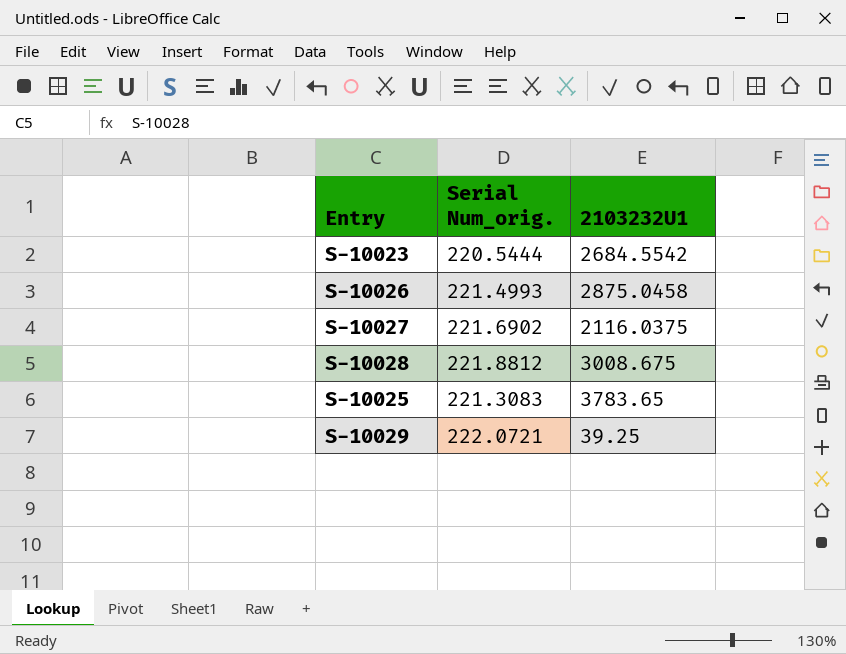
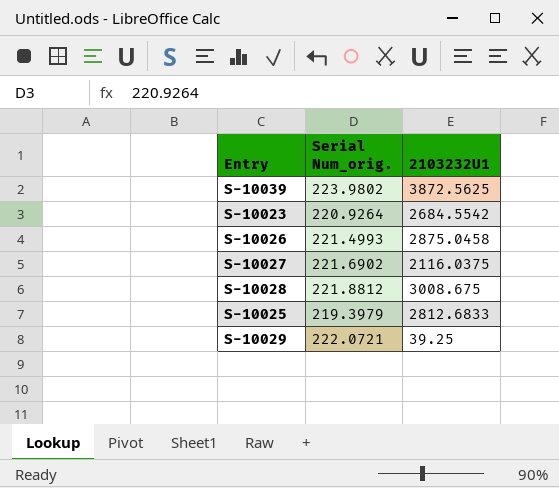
row S-10039: none -> 223.9802 | 3872.5625
S-10023 | Serial Num_orig.: 220.5444 -> 220.9264
S-10025 | Serial Num_orig.: 221.3083 -> 219.3979
S-10025 | 2103232U1: 3783.65 -> 2812.6833

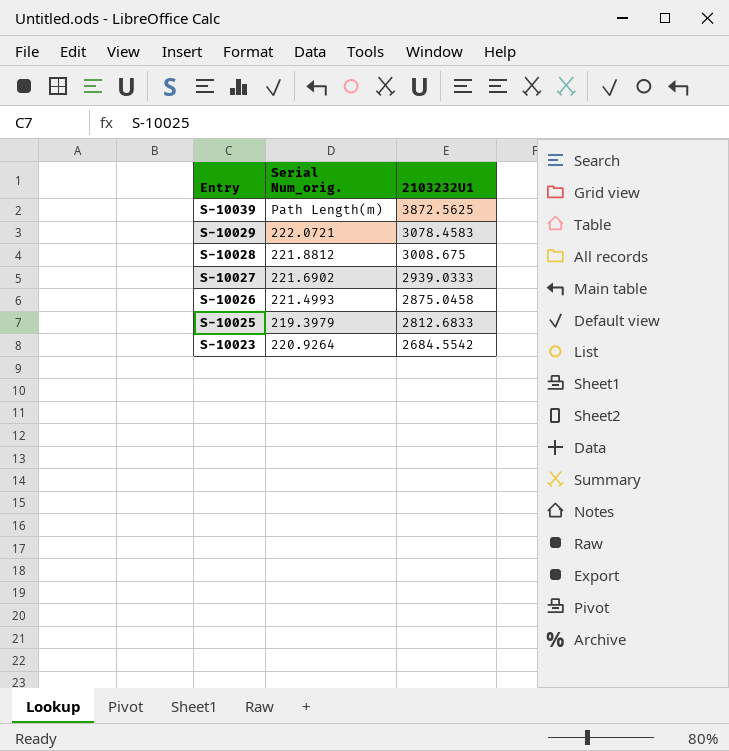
row order: none -> Entry descending
S-10039 | Serial Num_orig.: 223.9802 -> Path Length(m)
S-10029 | 2103232U1: 39.25 -> 3078.4583
S-10027 | 2103232U1: 2116.0375 -> 2939.0333

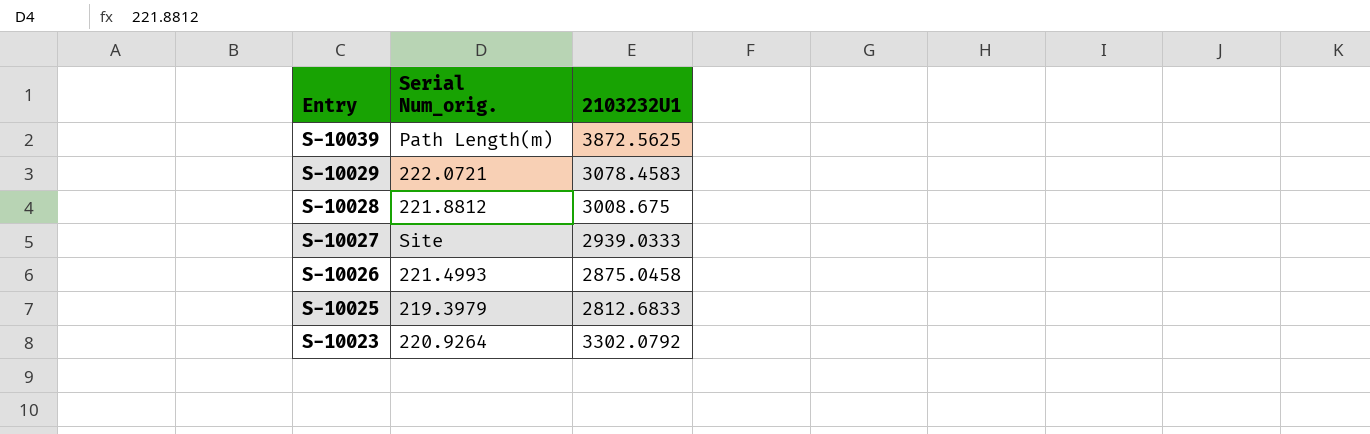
S-10027 | Serial Num_orig.: 221.6902 -> Site
S-10023 | 2103232U1: 2684.5542 -> 3302.0792

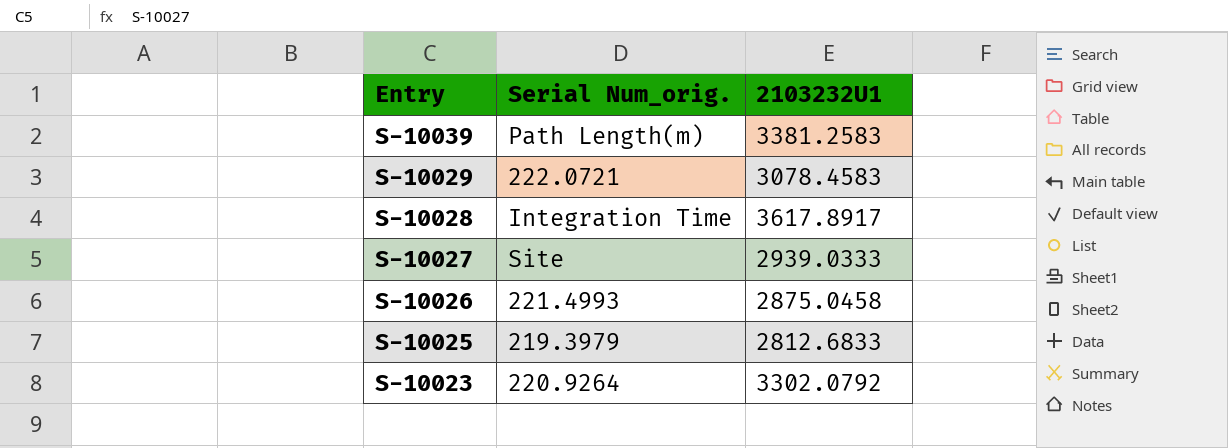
S-10039 | 2103232U1: 3872.5625 -> 3381.2583
S-10028 | Serial Num_orig.: 221.8812 -> Integration Time
S-10028 | 2103232U1: 3008.675 -> 3617.8917

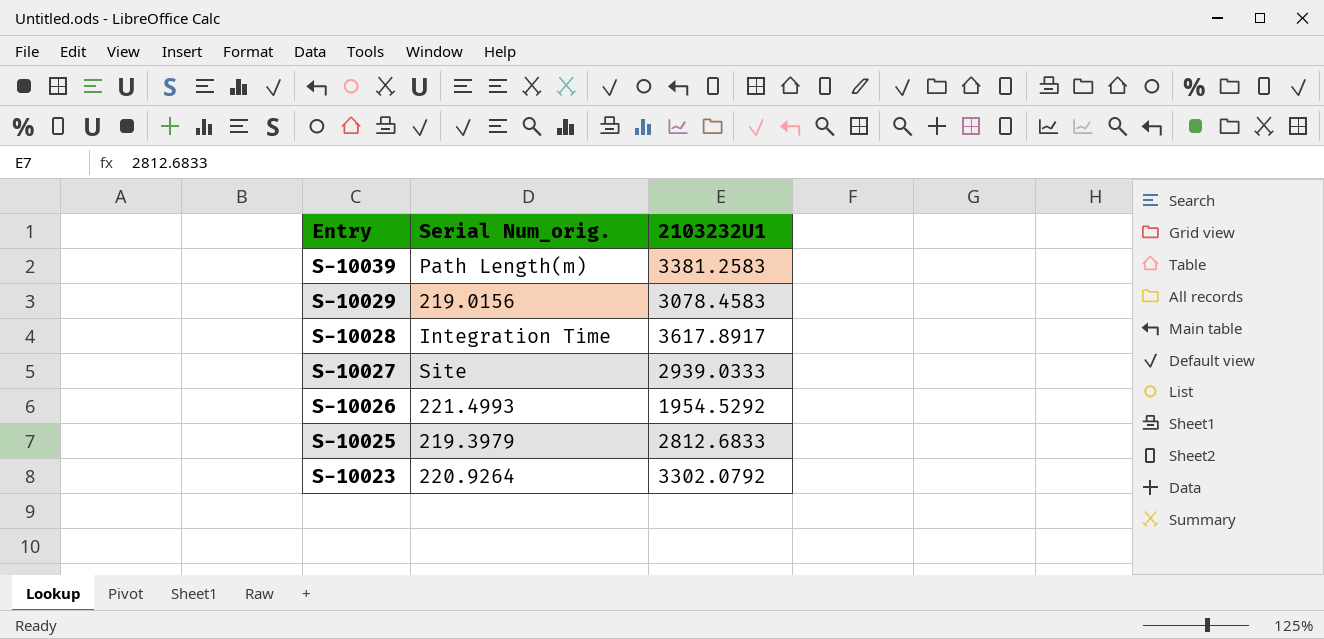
S-10029 | Serial Num_orig.: 222.0721 -> 219.0156
S-10026 | 2103232U1: 2875.0458 -> 1954.5292

